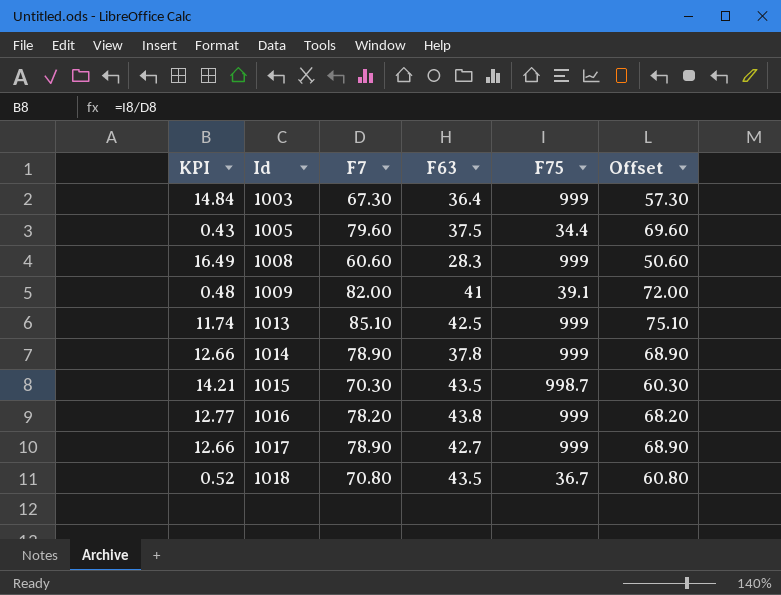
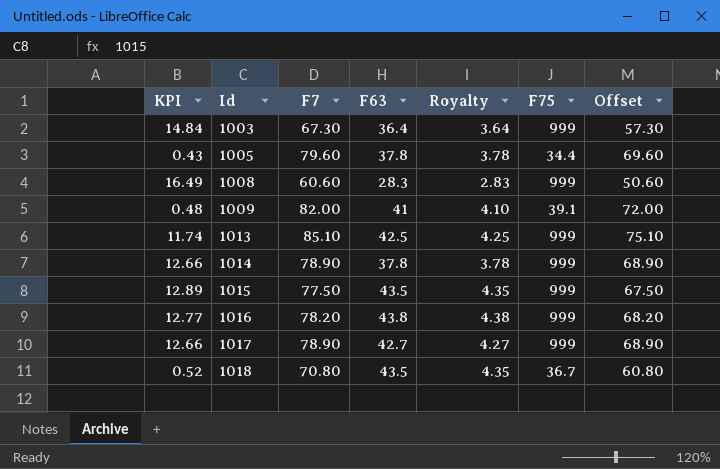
column Royalty | formula: none -> [F63] * 0.1
1005 | F63: 37.5 -> 37.8
1015 | KPI: 14.21 -> 12.89
1015 | F7: 70.30 -> 77.50
1015 | F75: 998.7 -> 999
1015 | Offset: 60.30 -> 67.50

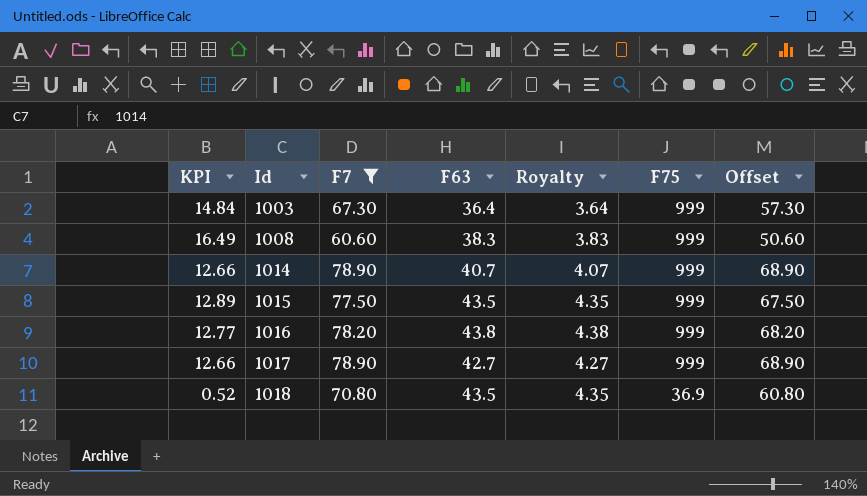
filter: none -> F7 <= 78.90
1008 | F63: 28.3 -> 38.3
1008 | Royalty: 2.83 -> 3.83
1014 | F63: 37.8 -> 40.7
1014 | Royalty: 3.78 -> 4.07
1018 | F75: 36.7 -> 36.9

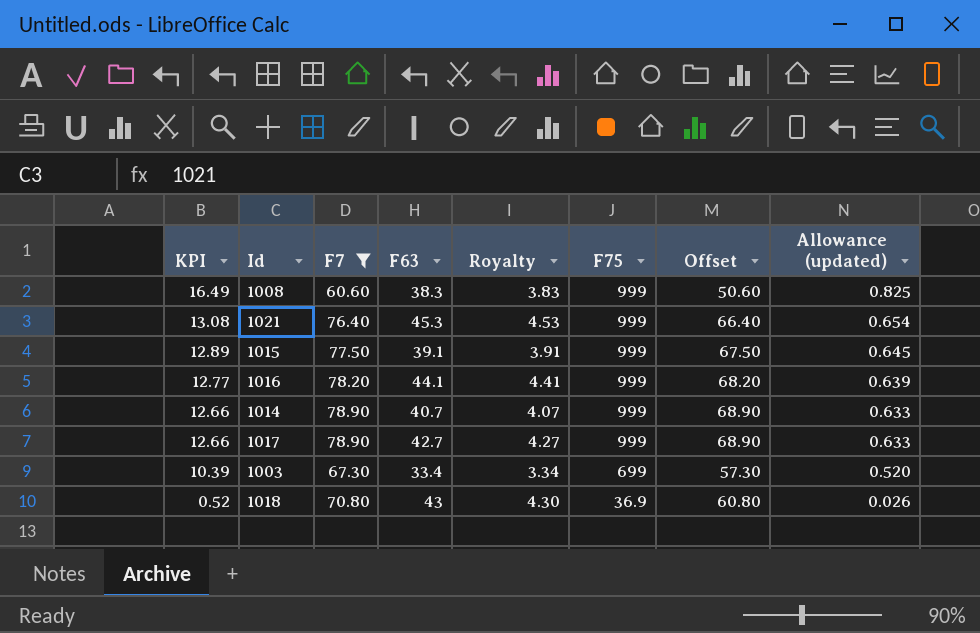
row order: Id ascending -> KPI descending
column Allowance (updated) | formula: none -> [KPI] * 0.05
row 1021: none -> 13.08 | 76.40 | 45.3 | 4.53 | 999 | 66.40 | 0.654
1015 | F63: 43.5 -> 39.1
1015 | Royalty: 4.35 -> 3.91
1016 | F63: 43.8 -> 44.1
1016 | Royalty: 4.38 -> 4.41
1003 | KPI: 14.84 -> 10.39
1003 | F63: 36.4 -> 33.4
1003 | Royalty: 3.64 -> 3.34
1003 | F75: 999 -> 699
1018 | F63: 43.5 -> 43
1018 | Royalty: 4.35 -> 4.30

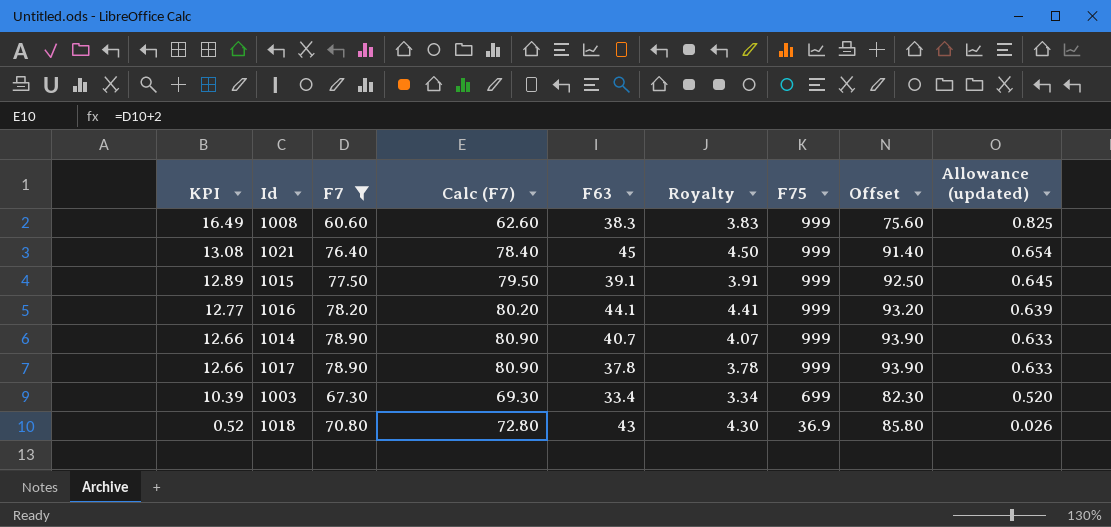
column Calc (F7) | formula: none -> [F7] + 2
column Offset | formula: [F7] - 10 -> [F7] + 15
1021 | F63: 45.3 -> 45
1021 | Royalty: 4.53 -> 4.50
1017 | F63: 42.7 -> 37.8
1017 | Royalty: 4.27 -> 3.78

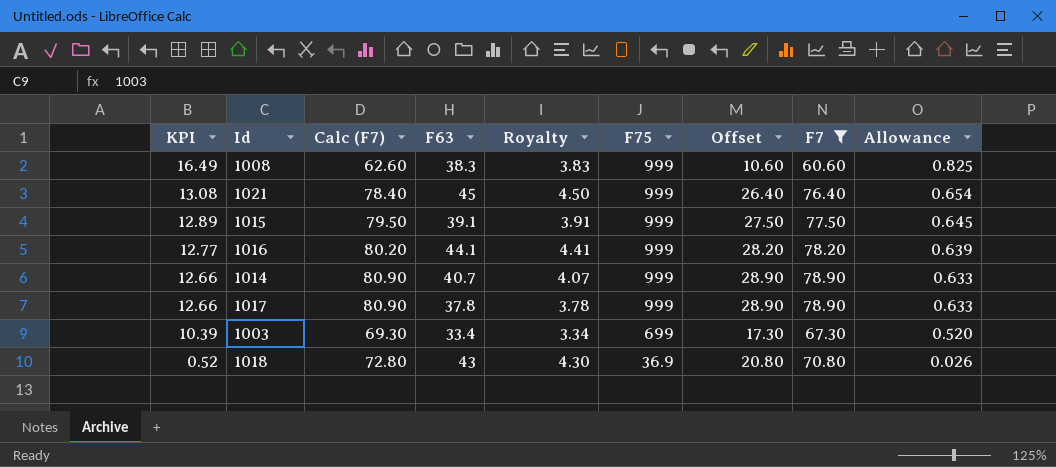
column Offset | formula: [F7] + 15 -> [F7] - 50
column F7 | position: 3 -> 8
column name: Allowance (updated) -> Allowance

